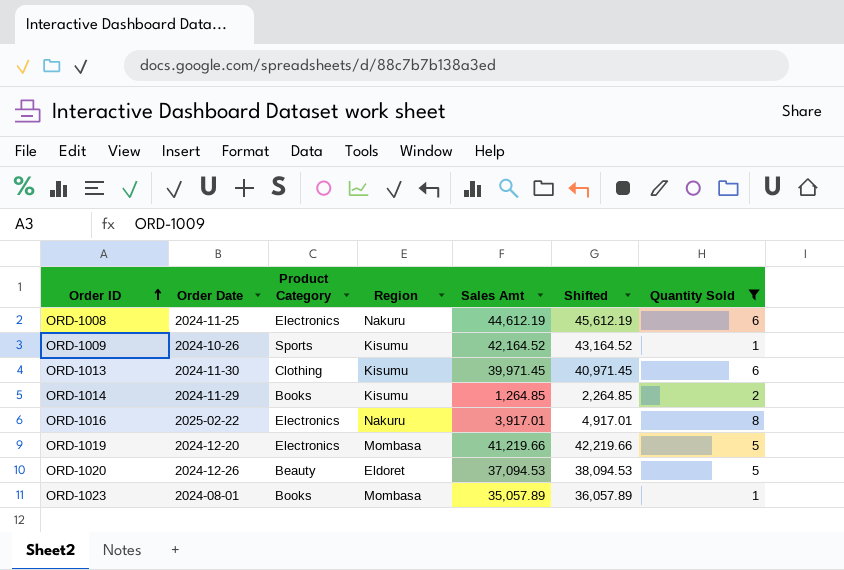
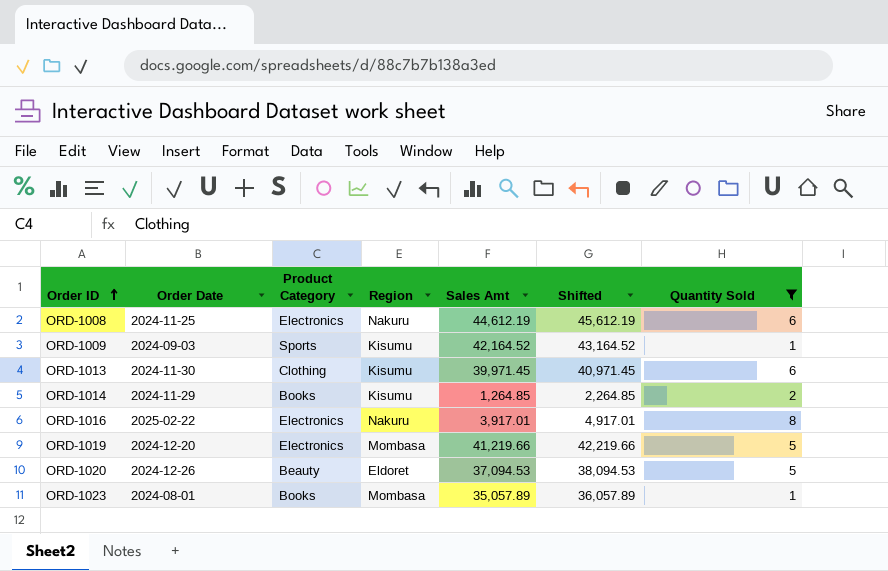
ORD-1009 | Order Date: 2024-10-26 -> 2024-09-03

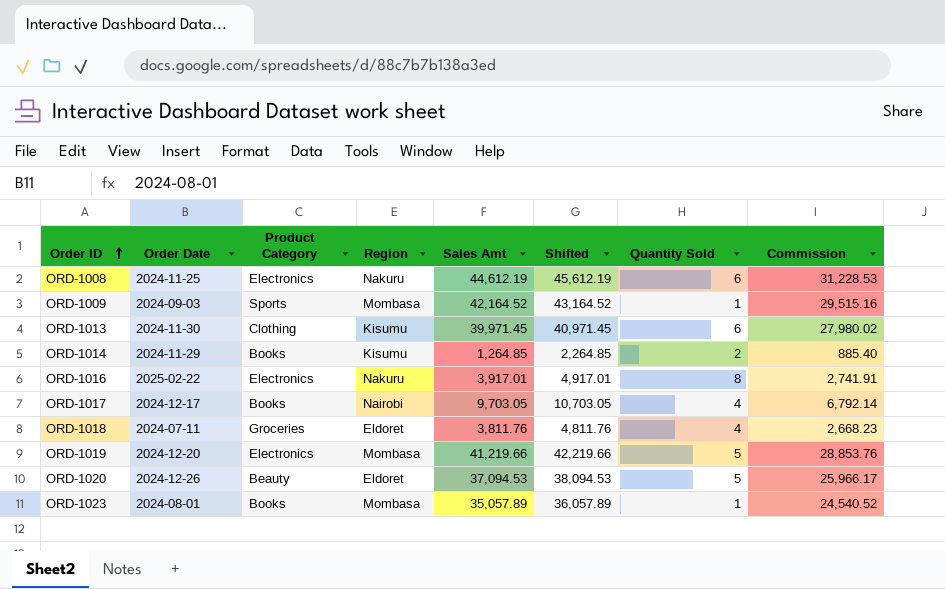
filter: Quantity Sold != 4 -> none
column Commission | formula: none -> [Sales Amt] * 0.7
ORD-1009 | Region: Kisumu -> Mombasa

